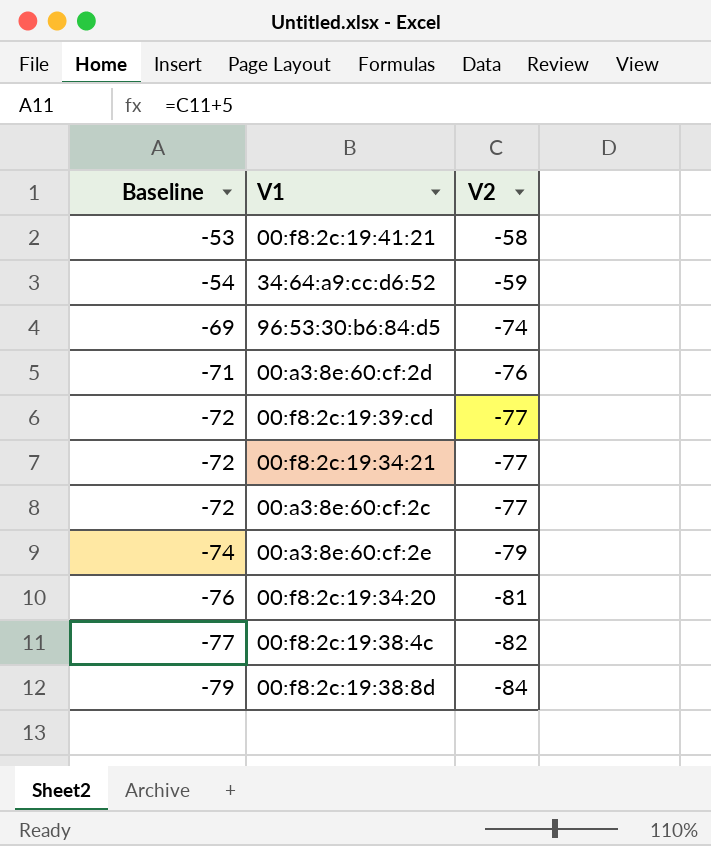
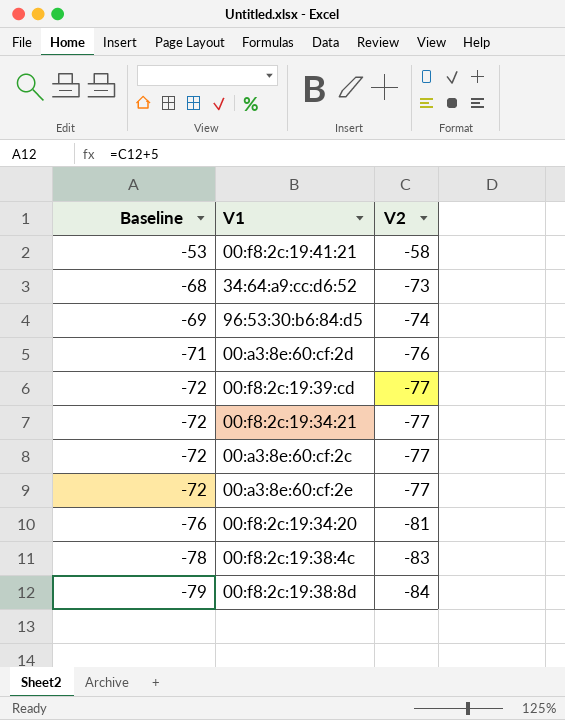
34:64:a9:cc:d6:52 | Baseline: -54 -> -68
34:64:a9:cc:d6:52 | V2: -59 -> -73
00:a3:8e:60:cf:2e | Baseline: -74 -> -72
00:a3:8e:60:cf:2e | V2: -79 -> -77
00:f8:2c:19:38:4c | Baseline: -77 -> -78
00:f8:2c:19:38:4c | V2: -82 -> -83

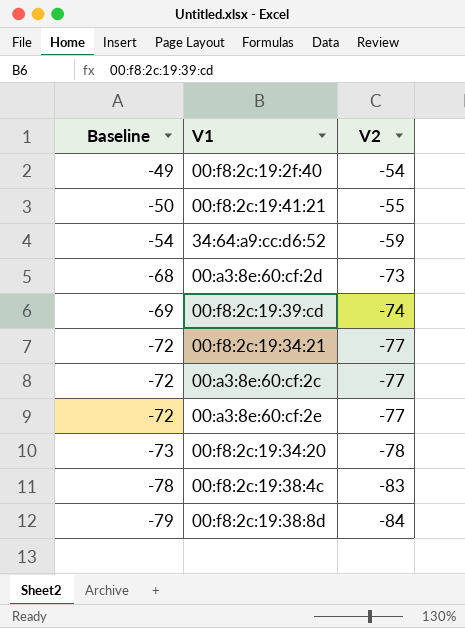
row 96:53:30:b6:84:d5: -69 | -74 -> none
row 00:f8:2c:19:2f:40: none -> -49 | -54
00:f8:2c:19:41:21 | Baseline: -53 -> -50
00:f8:2c:19:41:21 | V2: -58 -> -55
34:64:a9:cc:d6:52 | Baseline: -68 -> -54
34:64:a9:cc:d6:52 | V2: -73 -> -59
00:a3:8e:60:cf:2d | Baseline: -71 -> -68
00:a3:8e:60:cf:2d | V2: -76 -> -73
00:f8:2c:19:39:cd | Baseline: -72 -> -69
00:f8:2c:19:39:cd | V2: -77 -> -74
00:f8:2c:19:34:20 | Baseline: -76 -> -73
00:f8:2c:19:34:20 | V2: -81 -> -78

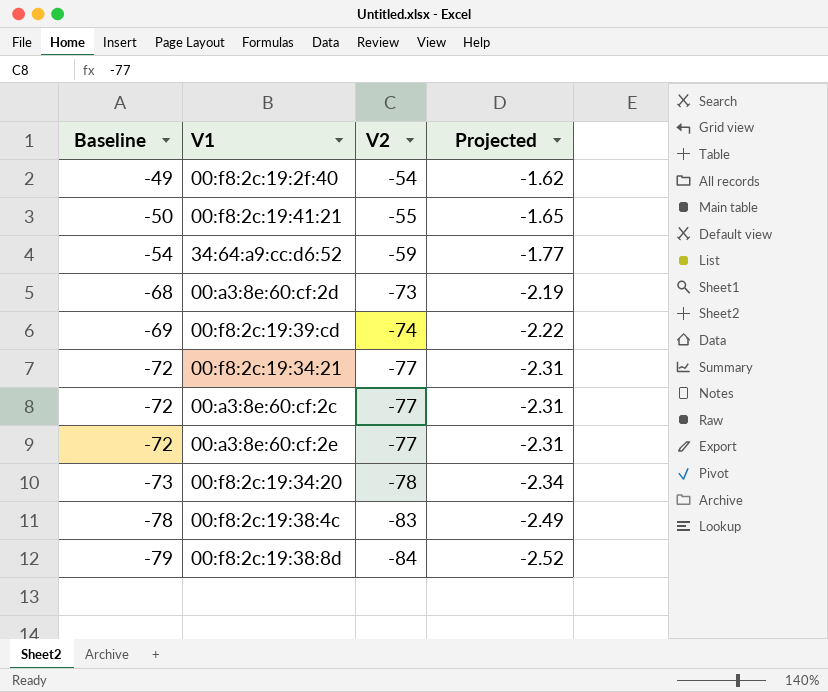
column Projected | formula: none -> [V2] * 0.03

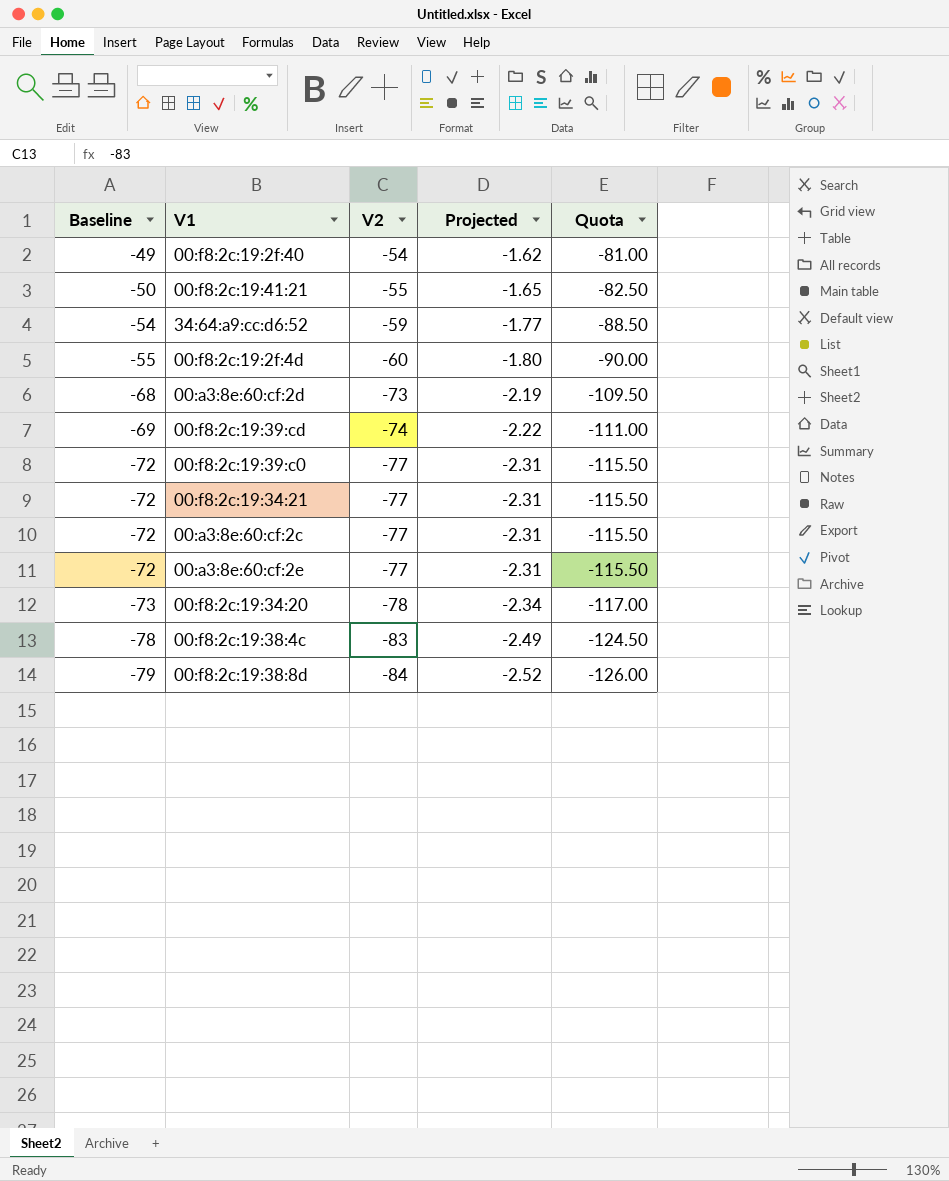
column Quota | formula: none -> [V2] * 1.5
row 00:f8:2c:19:2f:4d: none -> -55 | -60 | -1.80 | -90.00
row 00:f8:2c:19:39:c0: none -> -72 | -77 | -2.31 | -115.50

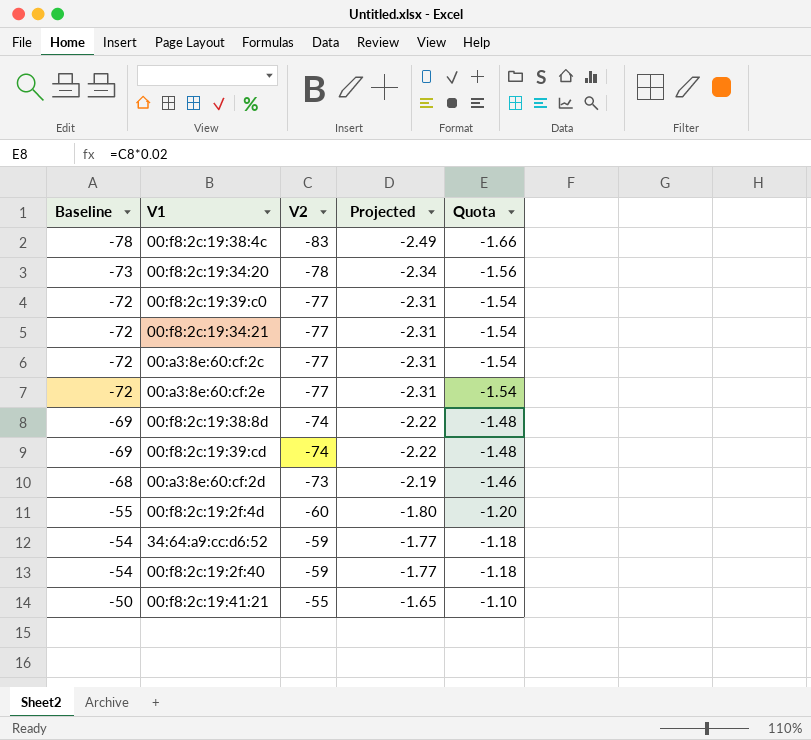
row order: Baseline descending -> Baseline ascending
column Quota | formula: [V2] * 1.5 -> [V2] * 0.02
00:f8:2c:19:38:8d | Baseline: -79 -> -69
00:f8:2c:19:38:8d | V2: -84 -> -74
00:f8:2c:19:38:8d | Projected: -2.52 -> -2.22
00:f8:2c:19:2f:40 | Baseline: -49 -> -54
00:f8:2c:19:2f:40 | V2: -54 -> -59
00:f8:2c:19:2f:40 | Projected: -1.62 -> -1.77

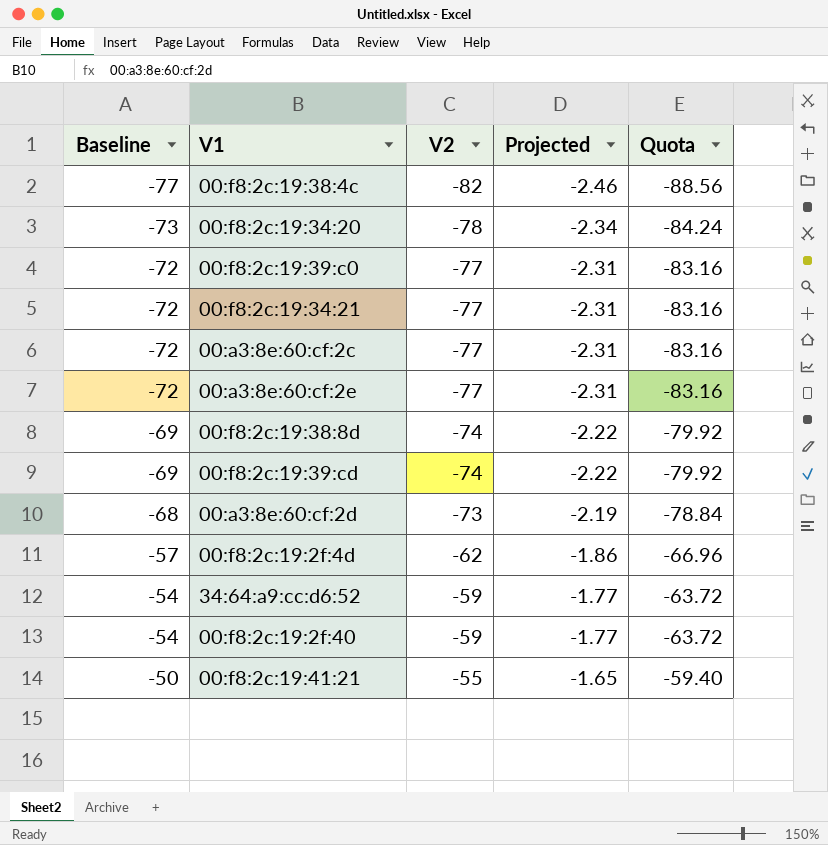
column Quota | formula: [V2] * 0.02 -> [V2] * 1.08
00:f8:2c:19:38:4c | Baseline: -78 -> -77
00:f8:2c:19:38:4c | V2: -83 -> -82
00:f8:2c:19:38:4c | Projected: -2.49 -> -2.46
00:f8:2c:19:2f:4d | Baseline: -55 -> -57
00:f8:2c:19:2f:4d | V2: -60 -> -62
00:f8:2c:19:2f:4d | Projected: -1.80 -> -1.86

